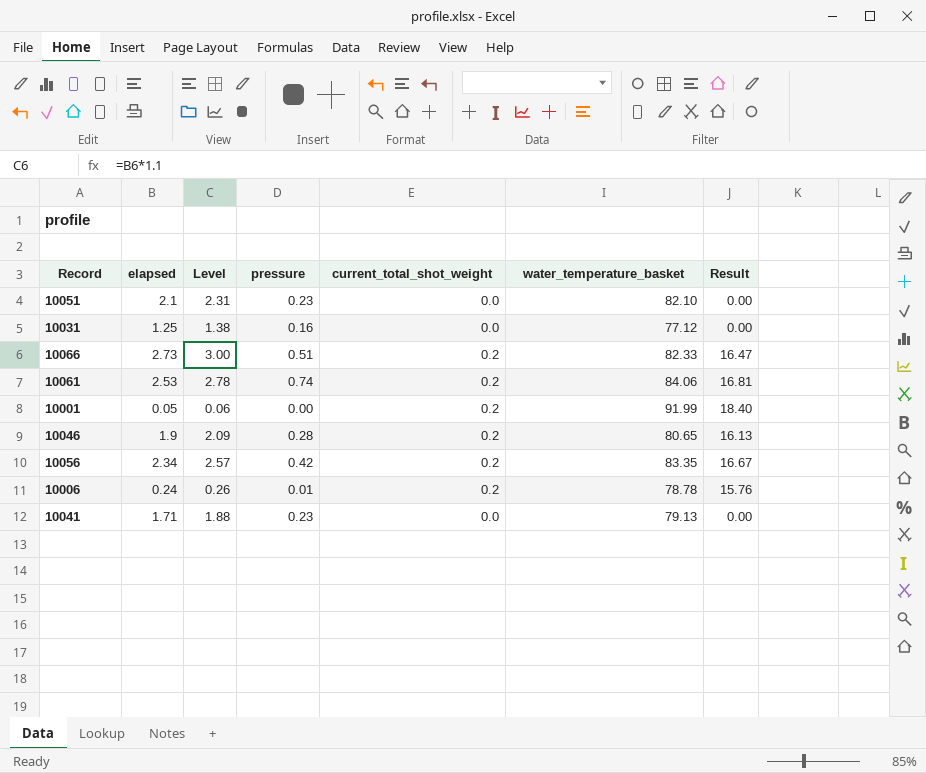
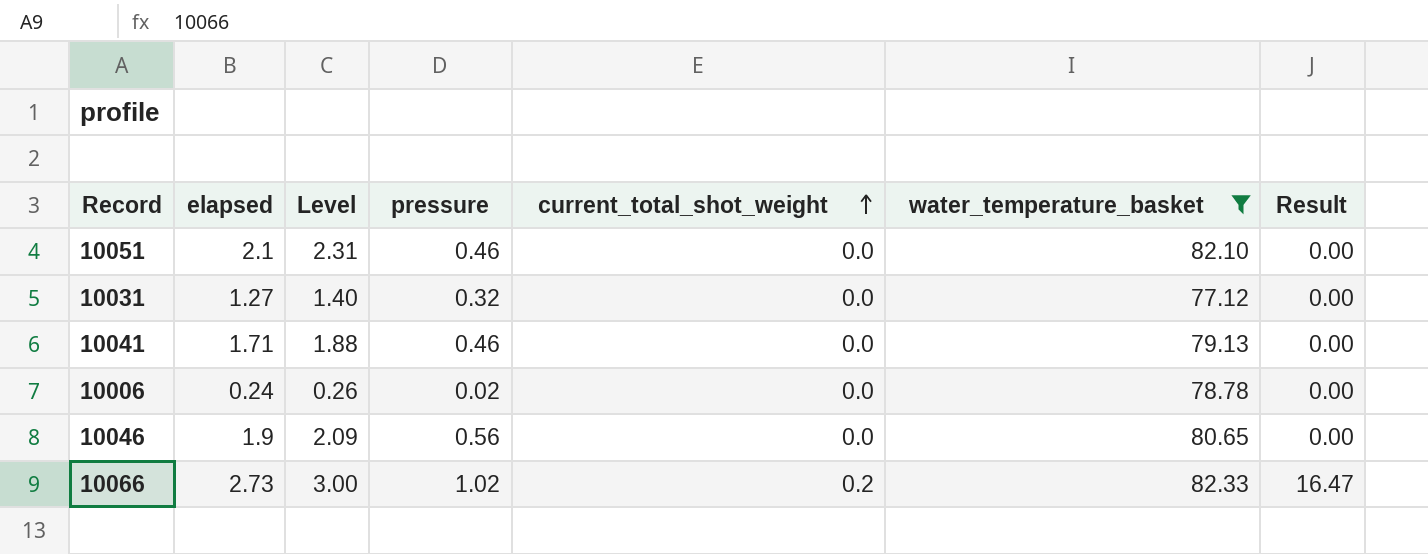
filter: none -> water_temperature_basket <= 82.33
row order: none -> current_total_shot_weight ascending
10051 | pressure: 0.23 -> 0.46
10031 | elapsed: 1.25 -> 1.27
10031 | Level: 1.38 -> 1.40
10031 | pressure: 0.16 -> 0.32
10041 | pressure: 0.23 -> 0.46
10006 | pressure: 0.01 -> 0.02
10006 | current_total_shot_weight: 0.2 -> 0.0
10006 | Result: 15.76 -> 0.00
10046 | pressure: 0.28 -> 0.56
10046 | current_total_shot_weight: 0.2 -> 0.0
10046 | Result: 16.13 -> 0.00
10066 | pressure: 0.51 -> 1.02

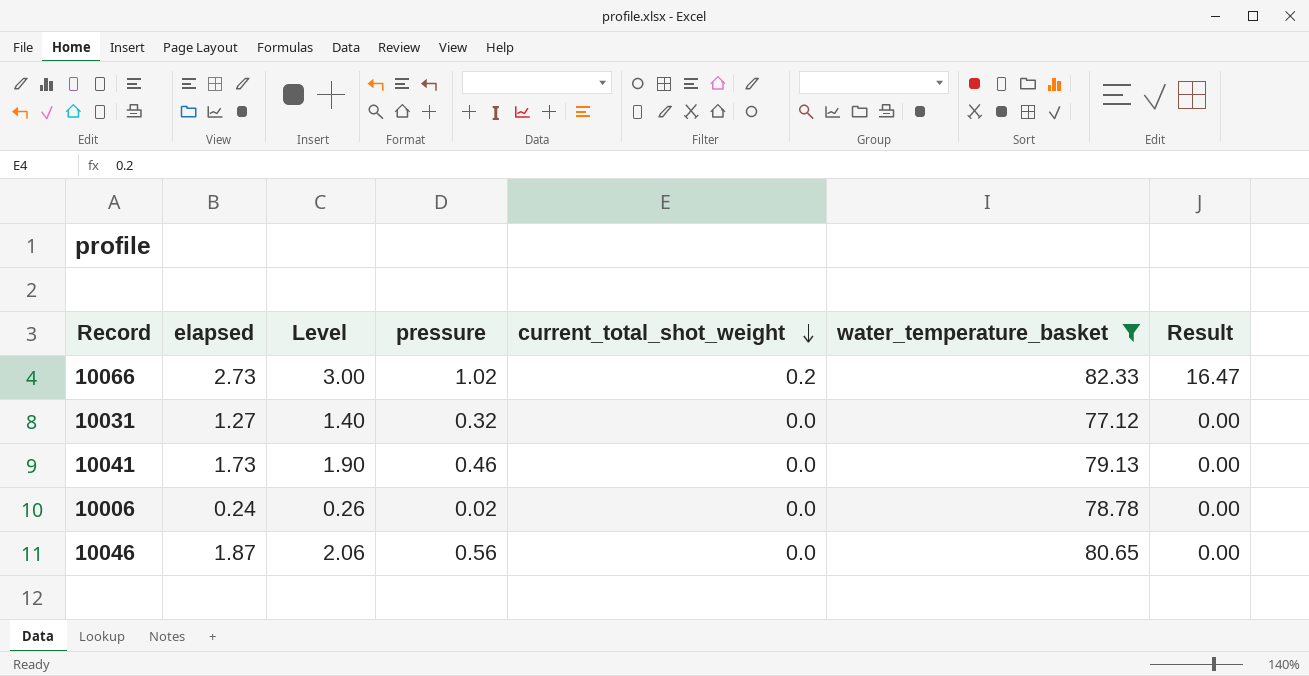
row order: current_total_shot_weight ascending -> current_total_shot_weight descending
row 10051: 2.1 | 2.31 | 0.46 | 0.0 | 82.10 | 0.00 -> none
10041 | elapsed: 1.71 -> 1.73
10041 | Level: 1.88 -> 1.90
10046 | elapsed: 1.9 -> 1.87
10046 | Level: 2.09 -> 2.06

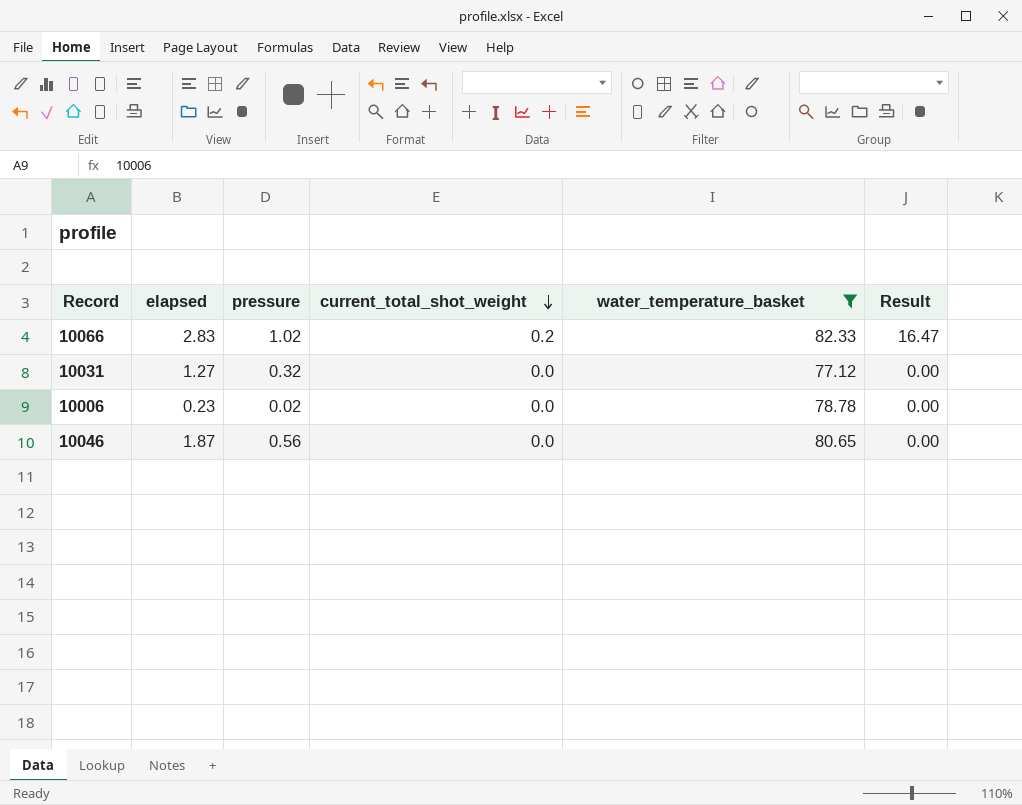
column Level | formula: [elapsed] * 1.1 -> none
row 10041: 1.73 | 1.90 | 0.46 | 0.0 | 79.13 | 0.00 -> none
10066 | elapsed: 2.73 -> 2.83
10006 | elapsed: 0.24 -> 0.23

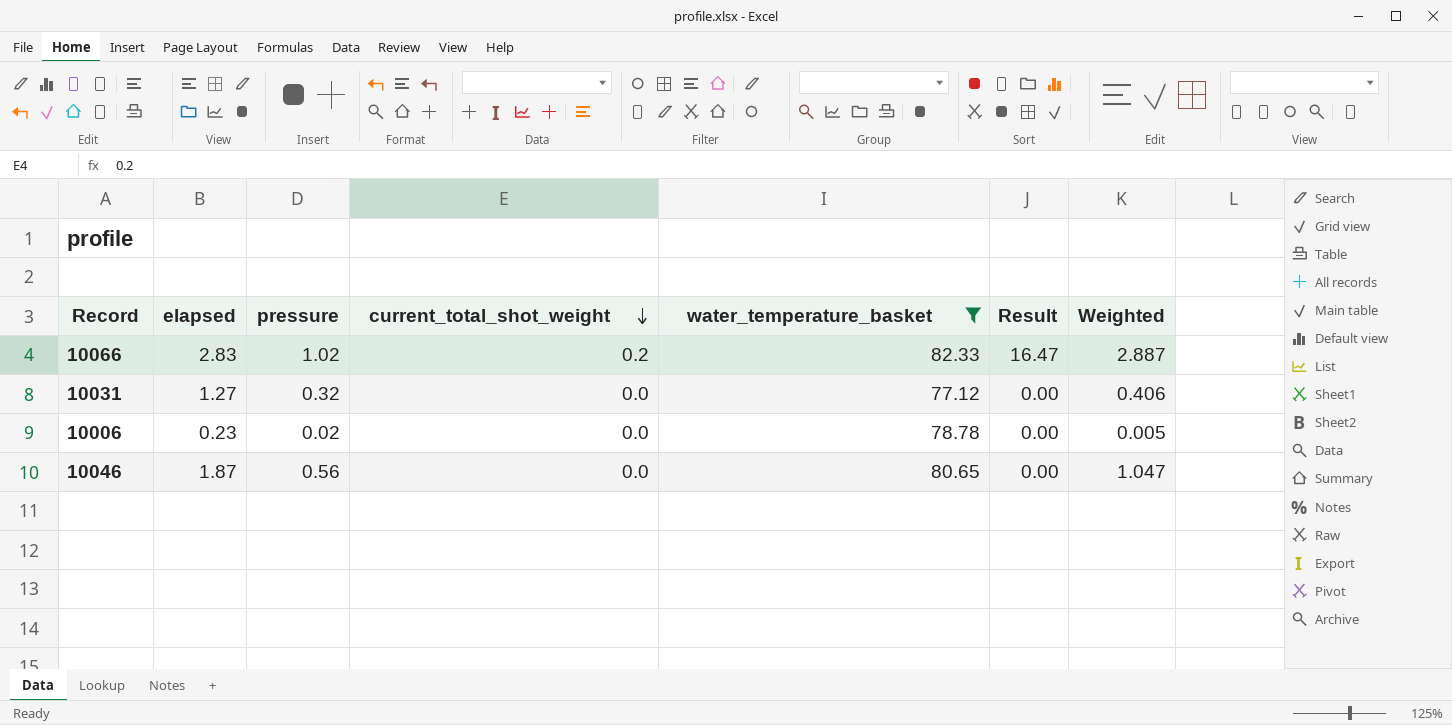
column Weighted | formula: none -> [elapsed] * [pressure]

